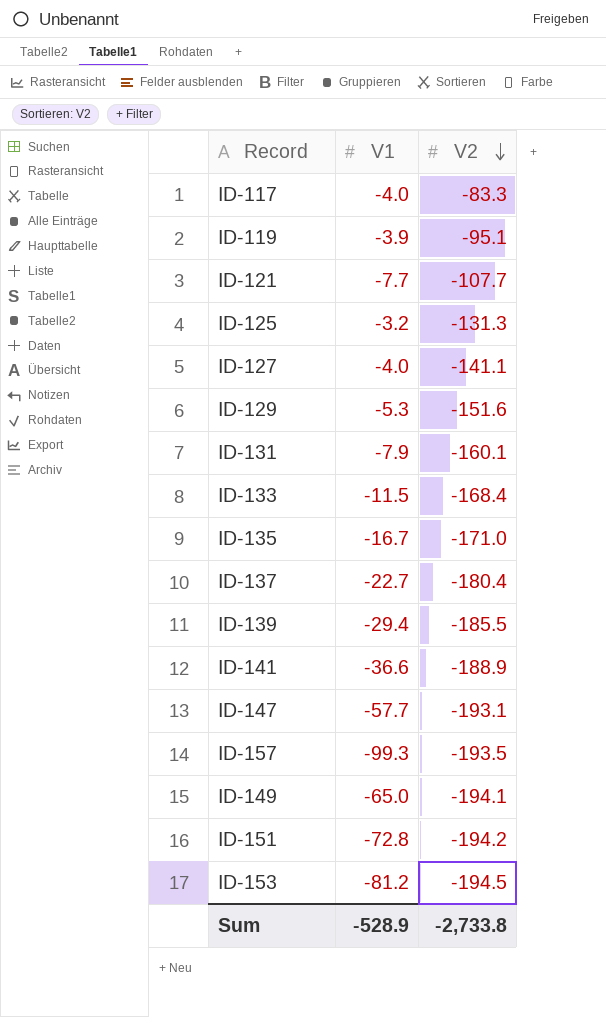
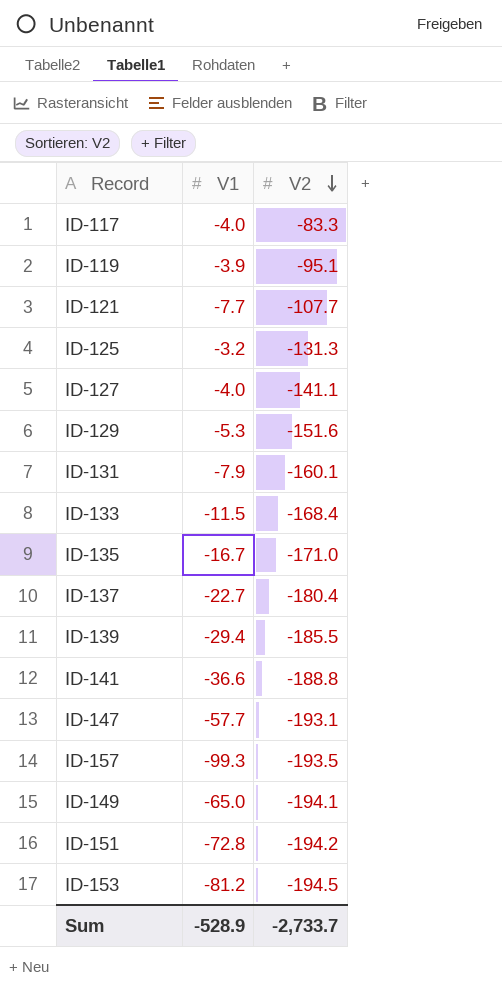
ID-141 | V2: -188.9 -> -188.8
Sum | V2: -2,733.8 -> -2,733.7

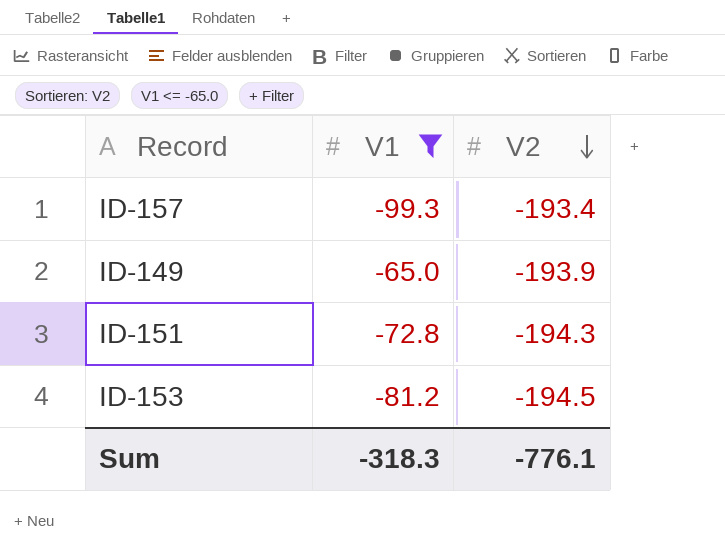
filter: none -> V1 <= -65.0
ID-157 | V2: -193.5 -> -193.4
ID-149 | V2: -194.1 -> -193.9
ID-151 | V2: -194.2 -> -194.3
Sum | V1: -528.9 -> -318.3
Sum | V2: -2,733.7 -> -776.1

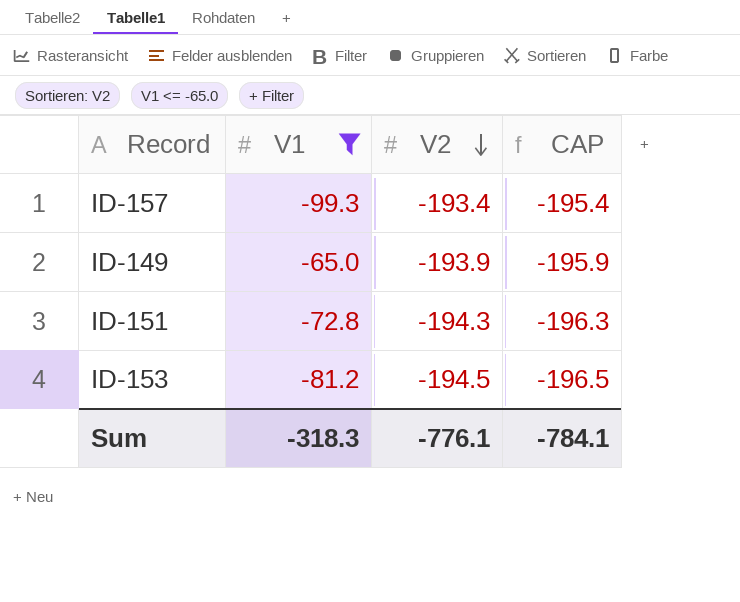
column CAP | formula: none -> [V2] - 2

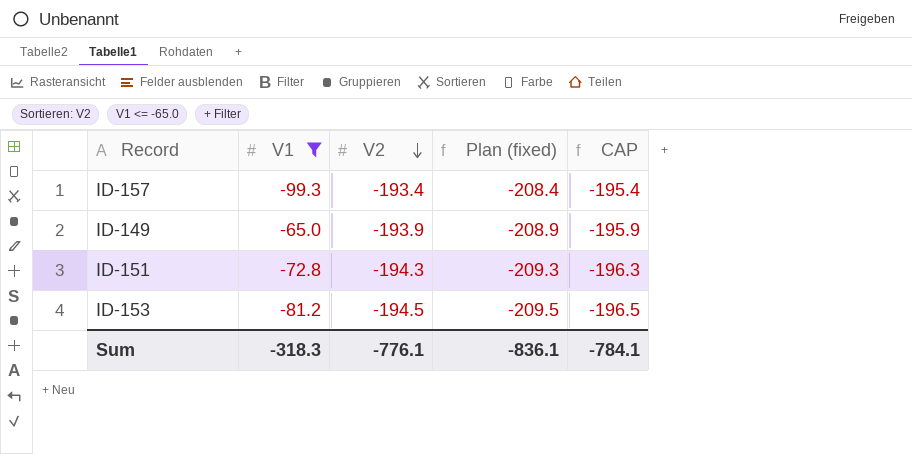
column Plan (fixed) | formula: none -> [V2] - 15

